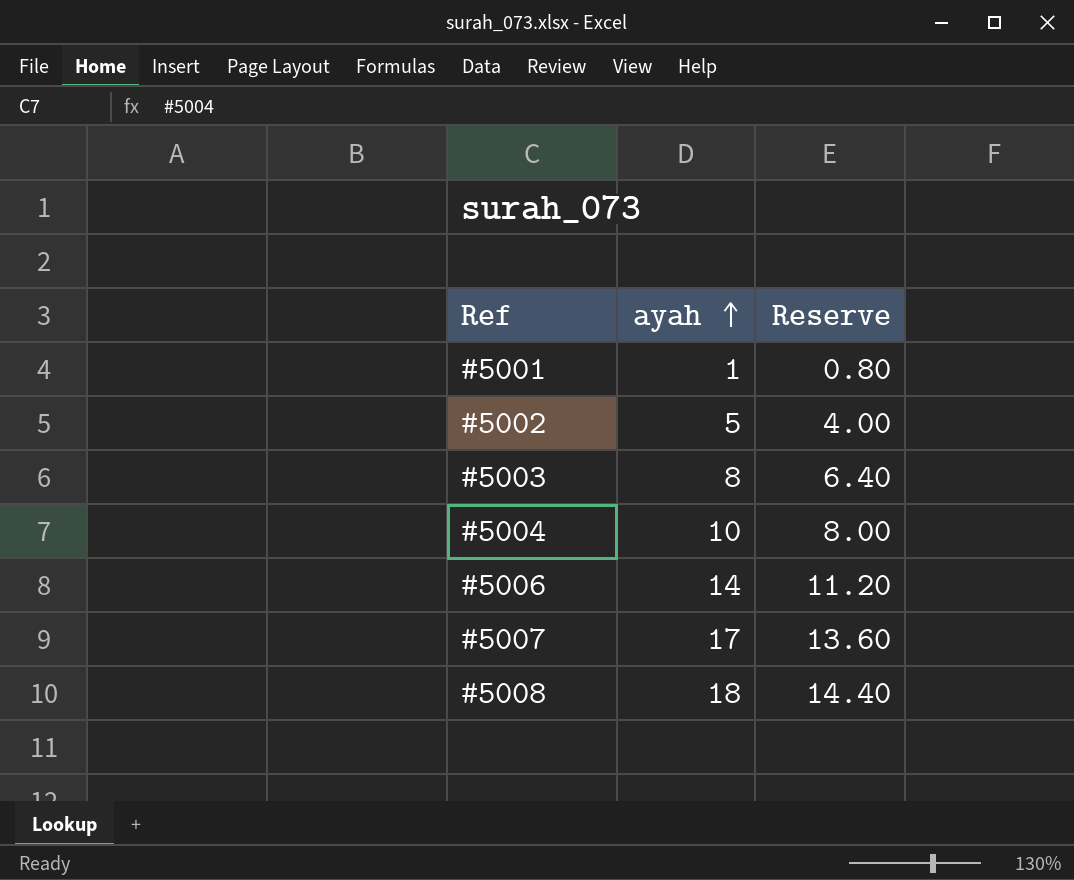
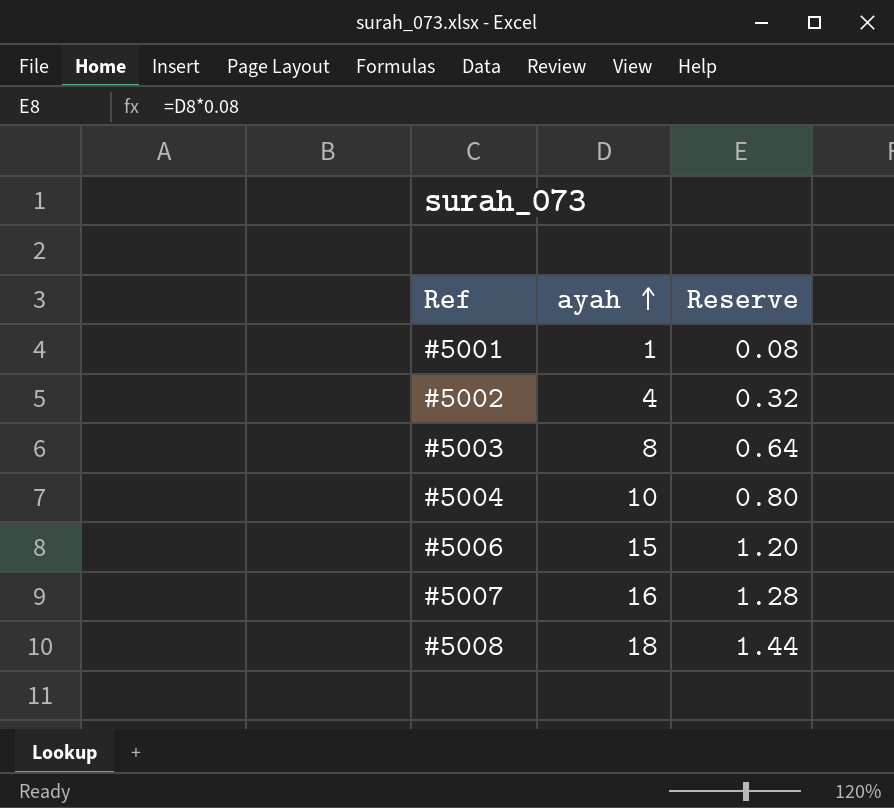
column Reserve | formula: [ayah] * 0.8 -> [ayah] * 0.08
#5002 | ayah: 5 -> 4
#5006 | ayah: 14 -> 15
#5007 | ayah: 17 -> 16

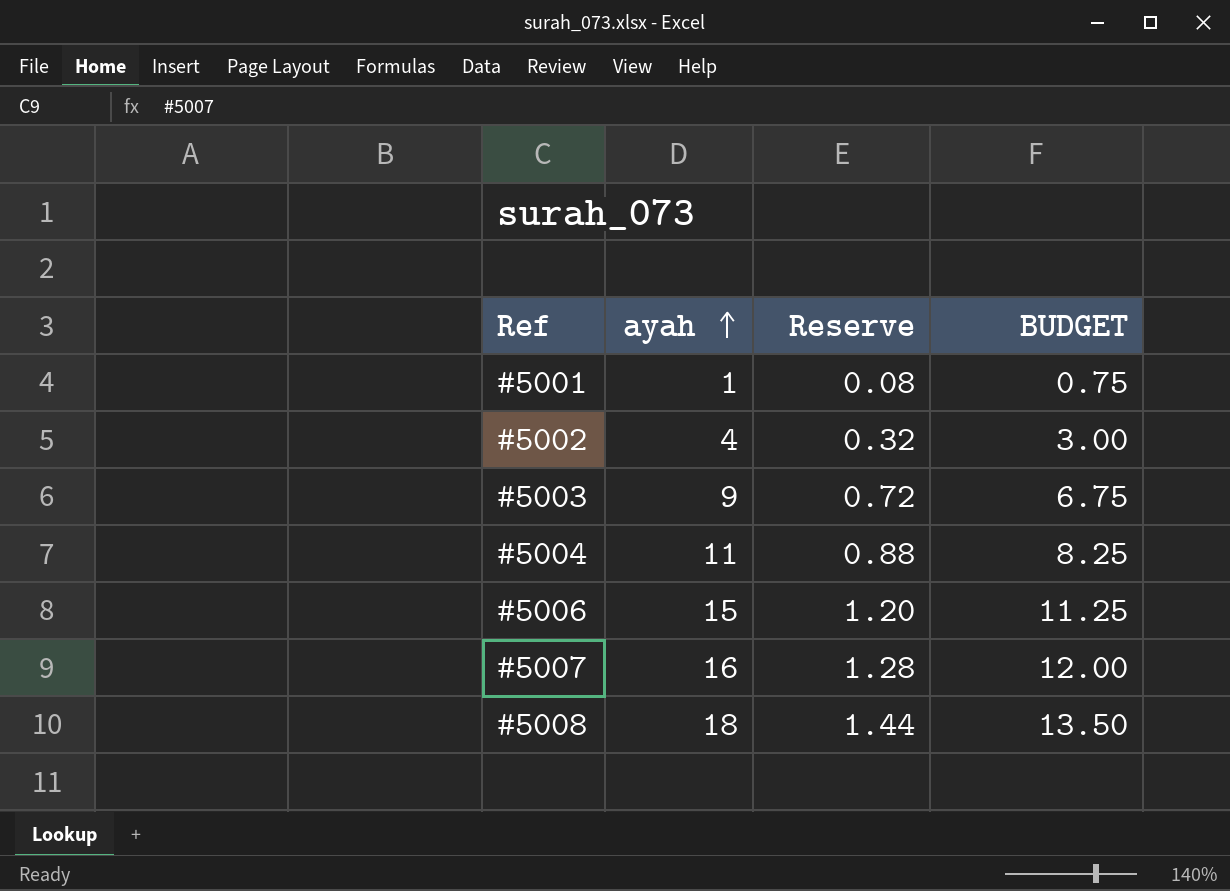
column BUDGET | formula: none -> [ayah] * 0.75
#5003 | ayah: 8 -> 9
#5003 | Reserve: 0.64 -> 0.72
#5004 | ayah: 10 -> 11
#5004 | Reserve: 0.80 -> 0.88

